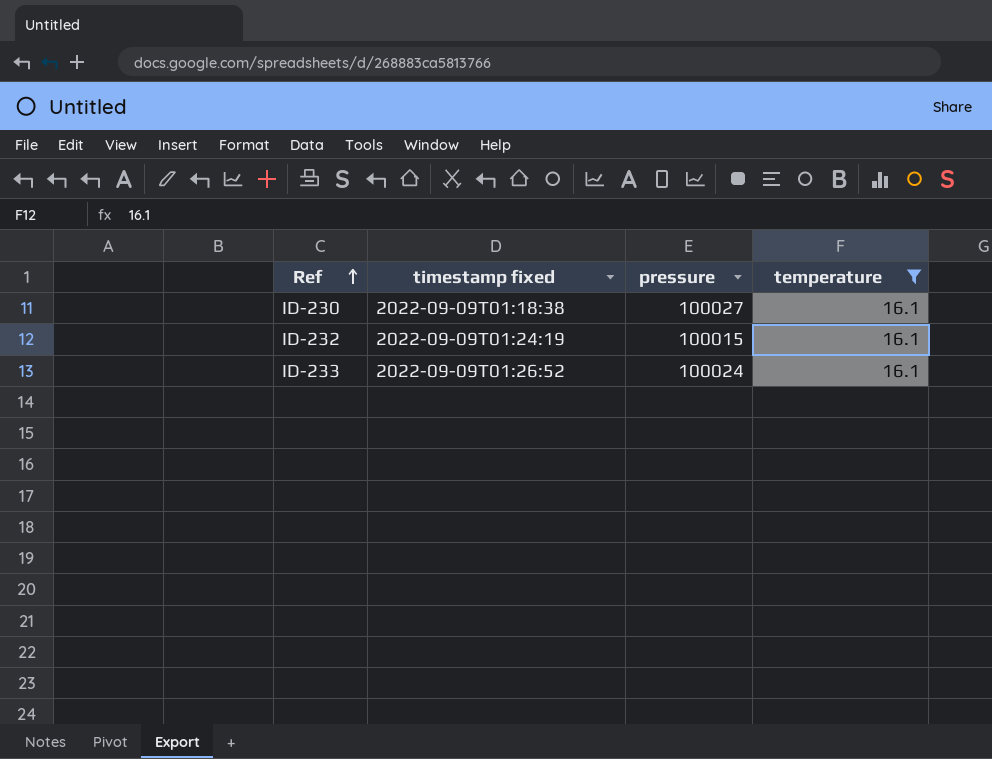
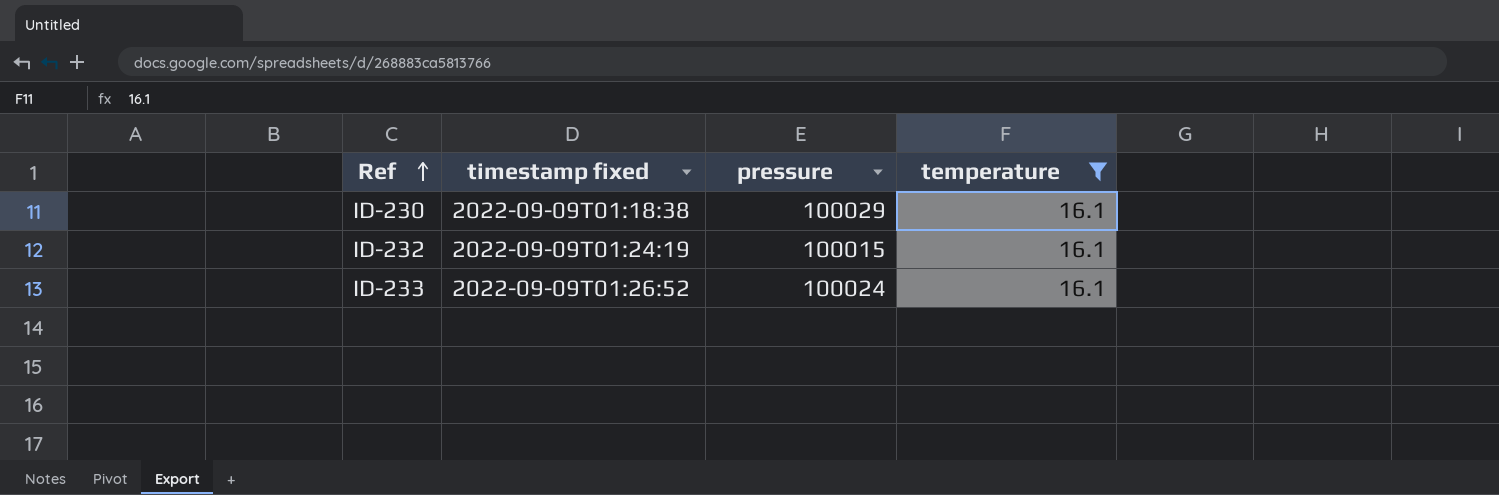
ID-230 | pressure: 100027 -> 100029

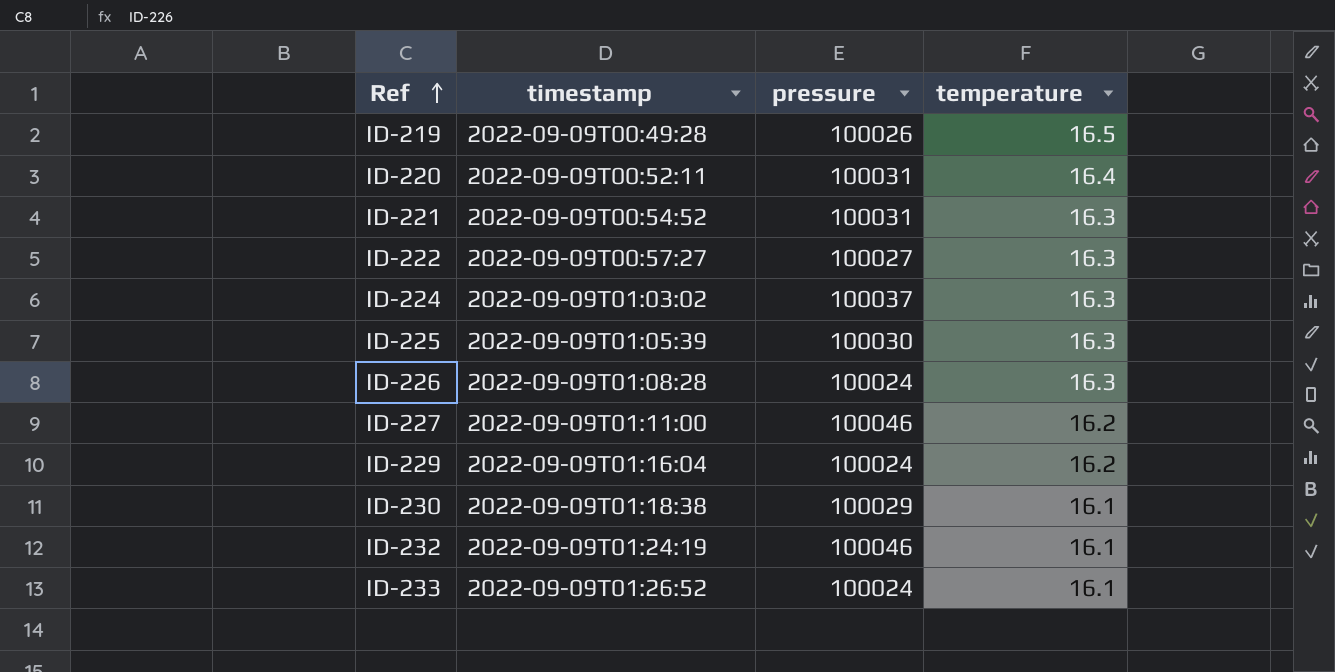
filter: temperature = 16.1 -> none
column name: timestamp fixed -> timestamp
ID-232 | pressure: 100015 -> 100046

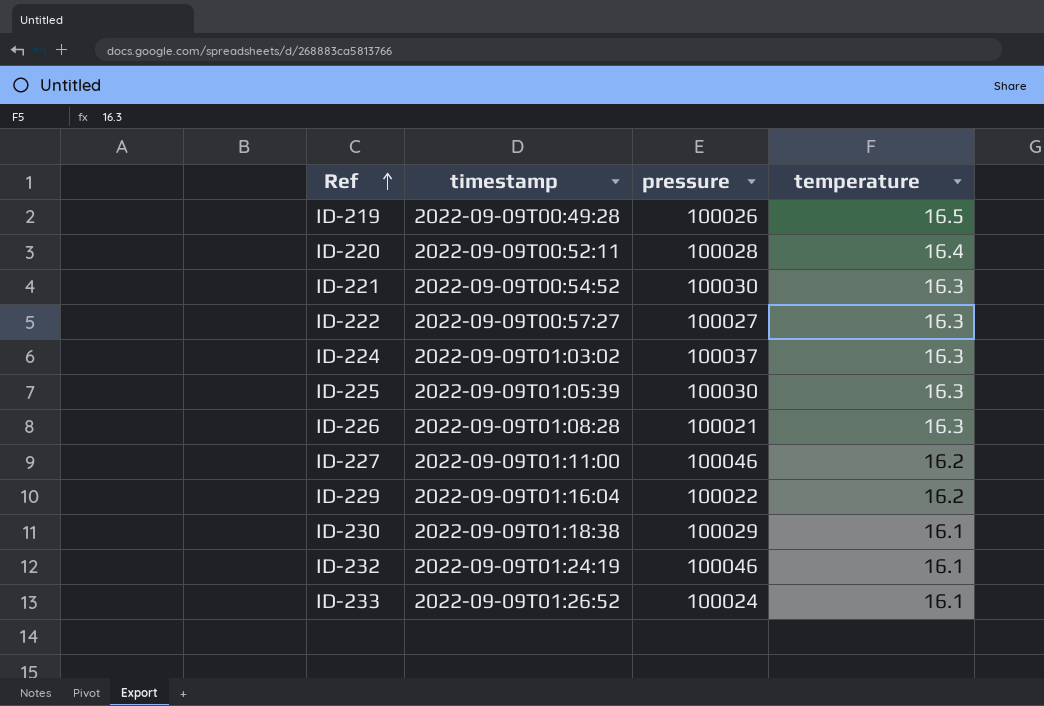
ID-220 | pressure: 100031 -> 100028
ID-221 | pressure: 100031 -> 100030
ID-226 | pressure: 100024 -> 100021
ID-229 | pressure: 100024 -> 100022

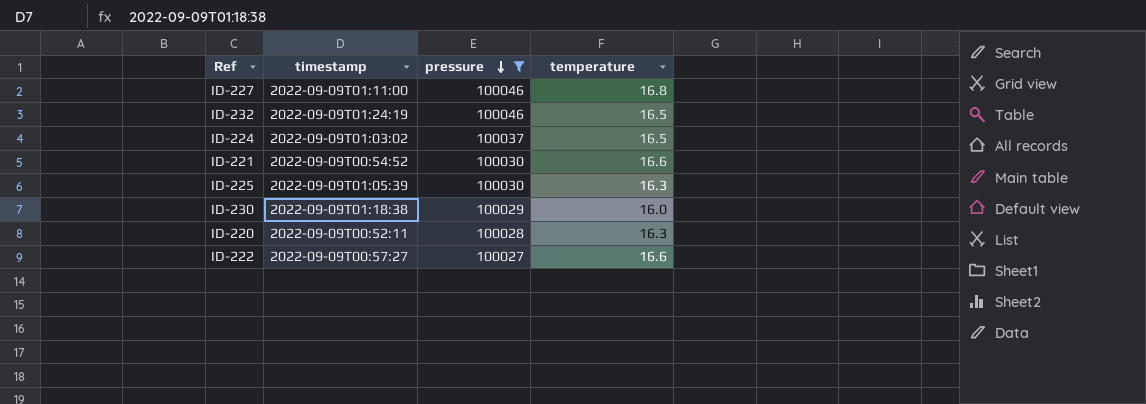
filter: none -> pressure >= 100027
row order: Ref ascending -> pressure descending
ID-227 | temperature: 16.2 -> 16.8
ID-232 | temperature: 16.1 -> 16.5
ID-224 | temperature: 16.3 -> 16.5
ID-221 | temperature: 16.3 -> 16.6
ID-230 | temperature: 16.1 -> 16.0
ID-220 | temperature: 16.4 -> 16.3
ID-222 | temperature: 16.3 -> 16.6

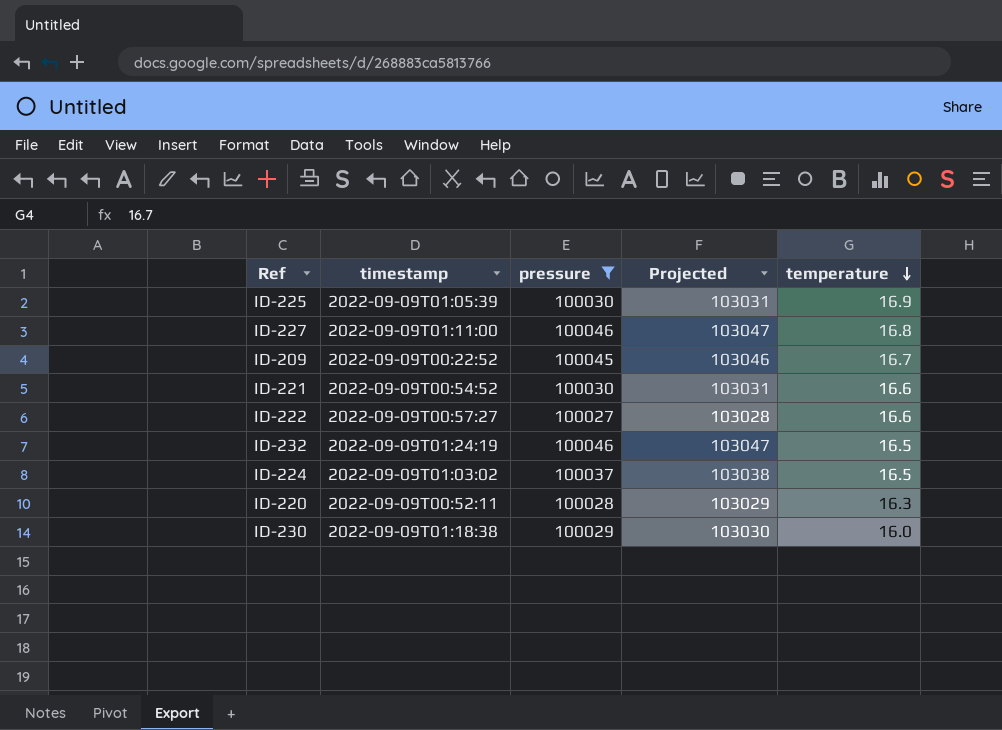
row order: pressure descending -> temperature descending
column Projected | formula: none -> [pressure] * 1.03
ID-225 | temperature: 16.3 -> 16.9
row ID-209: none -> 2022-09-09T00:22:52 | 100045 | 103046 | 16.7

